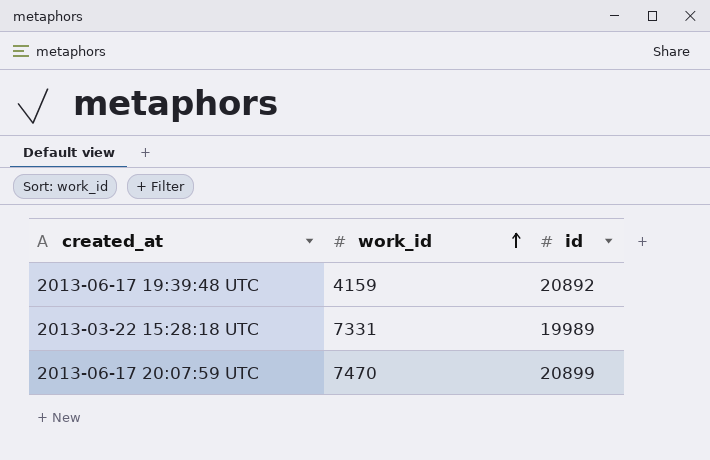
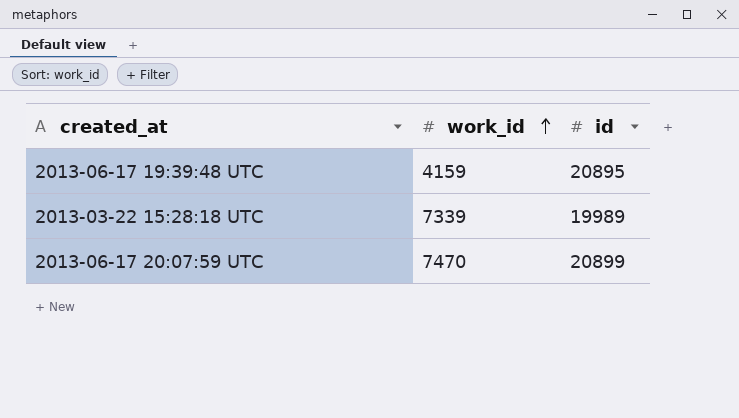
2013-06-17 19:39:48 UTC | id: 20892 -> 20895
2013-03-22 15:28:18 UTC | work_id: 7331 -> 7339

